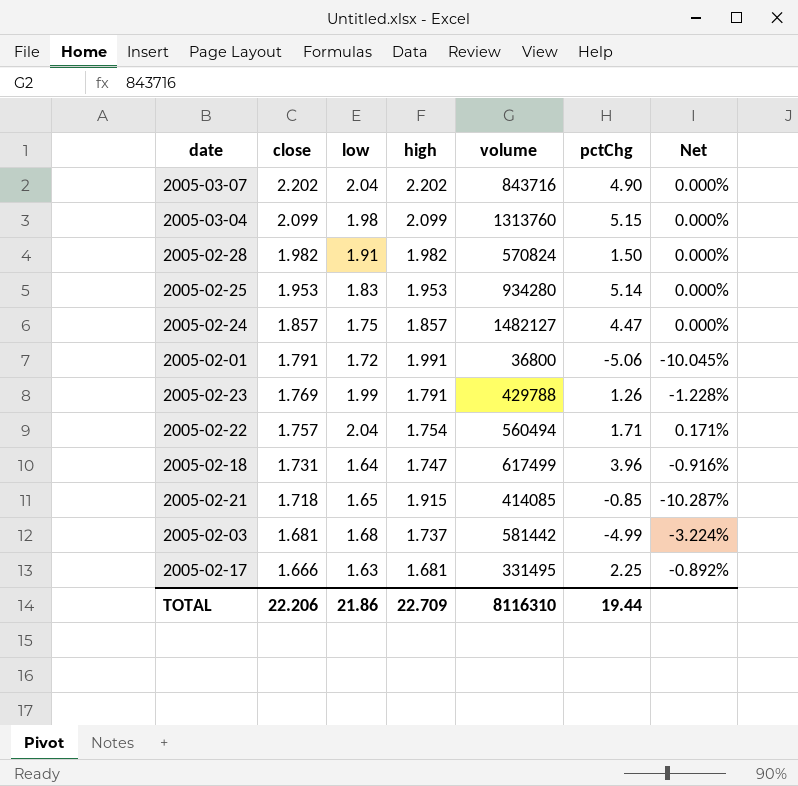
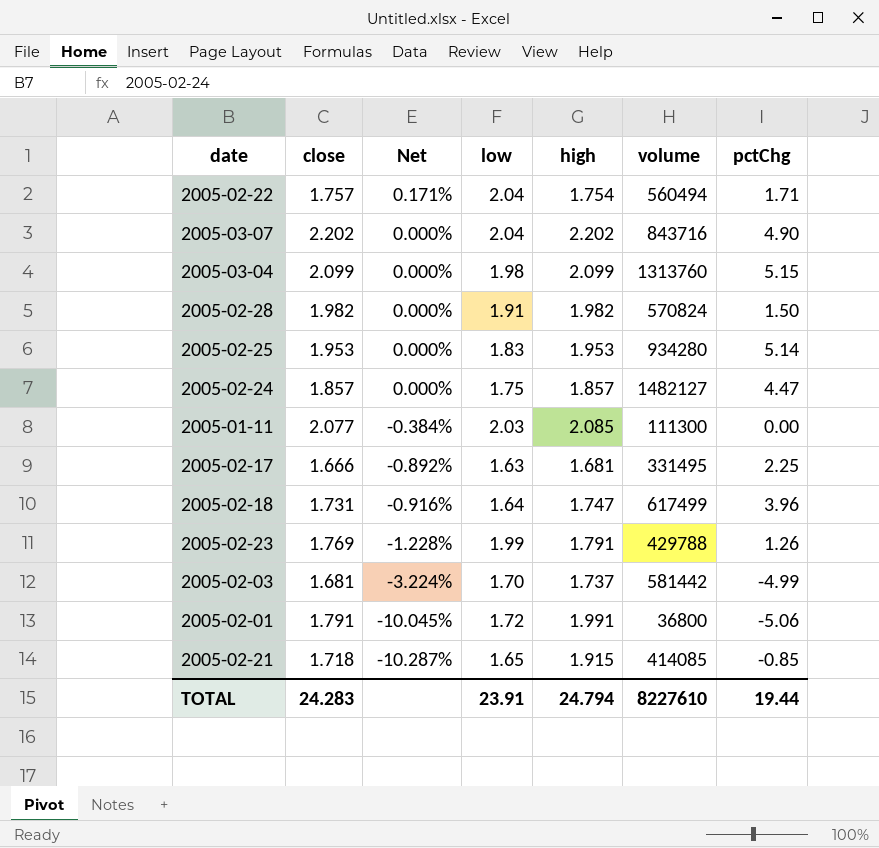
row order: close descending -> Net descending
column Net | position: 7 -> 3
row 2005-01-11: none -> 2.077 | -0.384% | 2.03 | 2.085 | 111300 | 0.00
2005-02-03 | low: 1.68 -> 1.70
TOTAL | close: 22.206 -> 24.283
TOTAL | low: 21.86 -> 23.91
TOTAL | high: 22.709 -> 24.794
TOTAL | volume: 8116310 -> 8227610

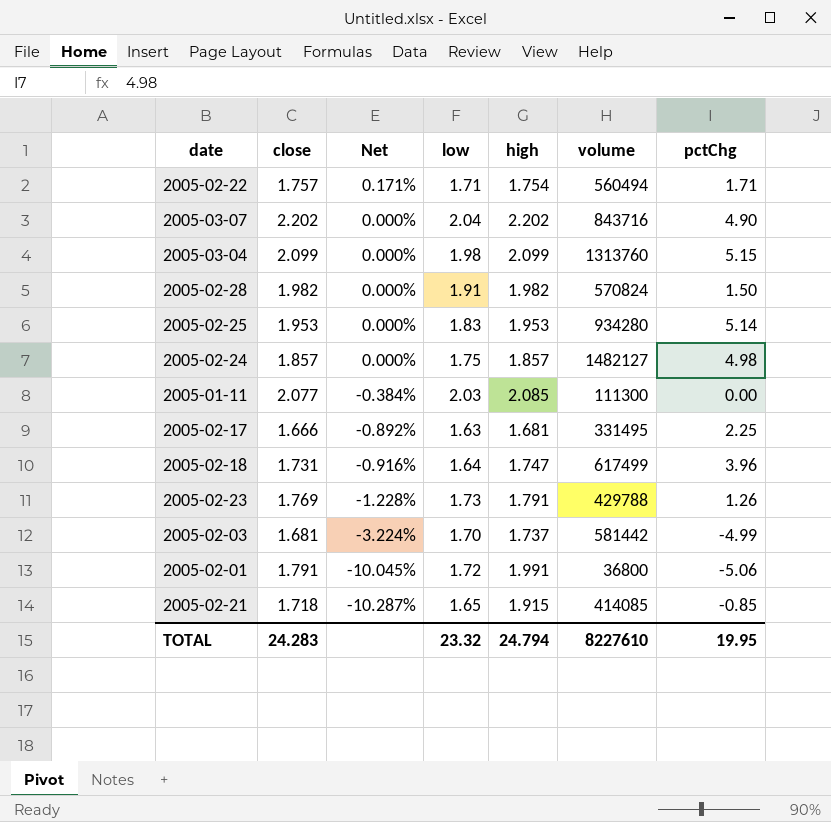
2005-02-22 | low: 2.04 -> 1.71
2005-02-24 | pctChg: 4.47 -> 4.98
2005-02-23 | low: 1.99 -> 1.73
TOTAL | low: 23.91 -> 23.32
TOTAL | pctChg: 19.44 -> 19.95

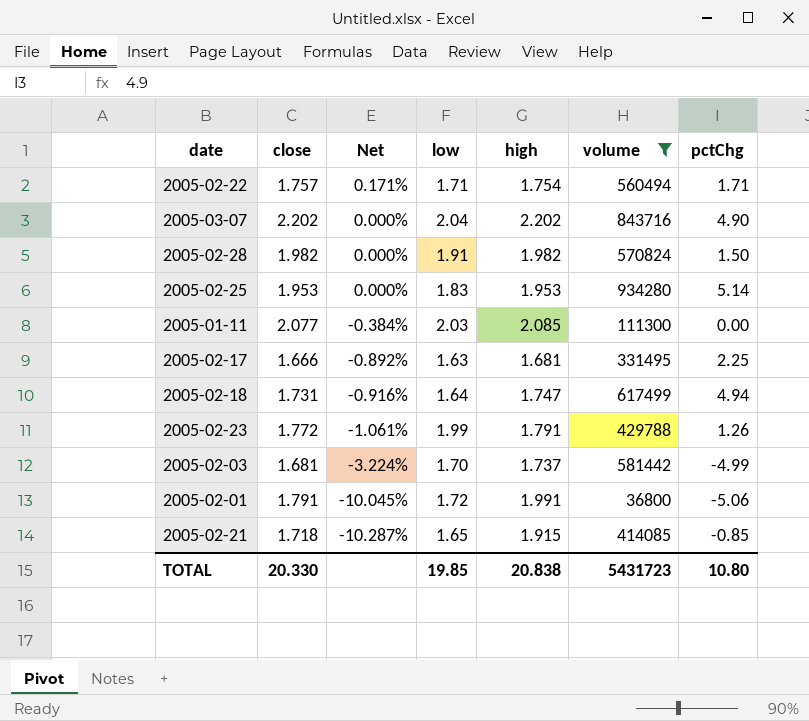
filter: none -> volume <= 934280
2005-02-18 | pctChg: 3.96 -> 4.94
2005-02-23 | close: 1.769 -> 1.772
2005-02-23 | Net: -1.228% -> -1.061%
2005-02-23 | low: 1.73 -> 1.99
TOTAL | close: 24.283 -> 20.330
TOTAL | low: 23.32 -> 19.85
TOTAL | high: 24.794 -> 20.838
TOTAL | volume: 8227610 -> 5431723
TOTAL | pctChg: 19.95 -> 10.80

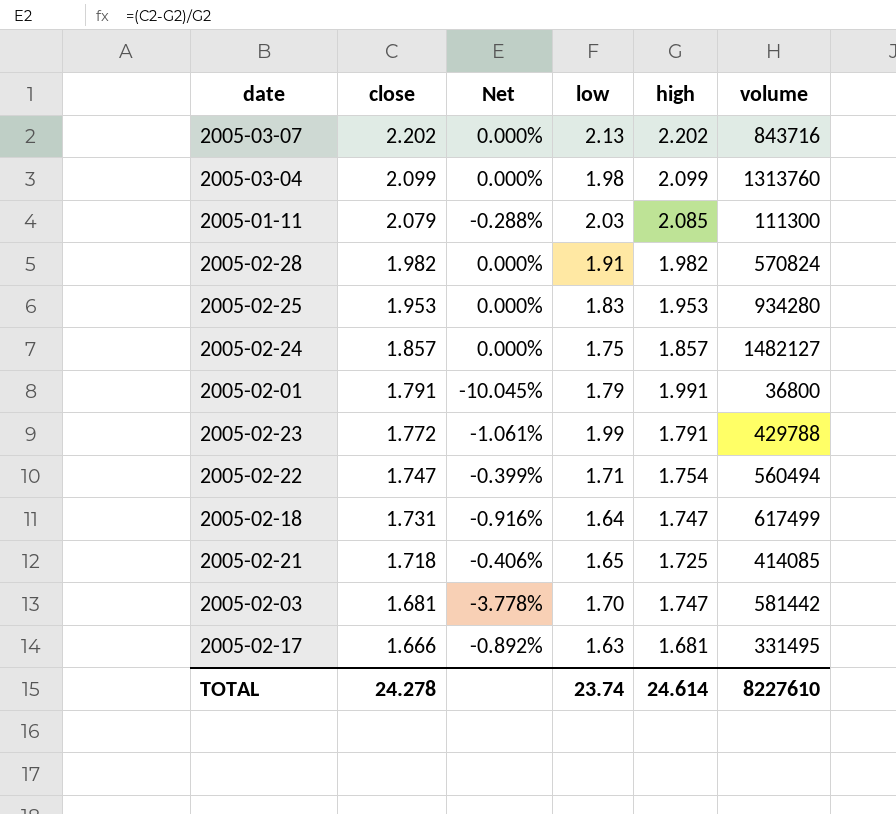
filter: volume <= 934280 -> none
row order: Net descending -> close descending
column pctChg | position: 7 -> none
2005-03-07 | low: 2.04 -> 2.13
2005-01-11 | close: 2.077 -> 2.079
2005-01-11 | Net: -0.384% -> -0.288%
2005-02-01 | low: 1.72 -> 1.79
2005-02-22 | close: 1.757 -> 1.747
2005-02-22 | Net: 0.171% -> -0.399%
2005-02-21 | Net: -10.287% -> -0.406%
2005-02-21 | high: 1.915 -> 1.725
2005-02-03 | Net: -3.224% -> -3.778%
2005-02-03 | high: 1.737 -> 1.747
TOTAL | close: 20.330 -> 24.278
TOTAL | low: 19.85 -> 23.74
TOTAL | high: 20.838 -> 24.614
TOTAL | volume: 5431723 -> 8227610

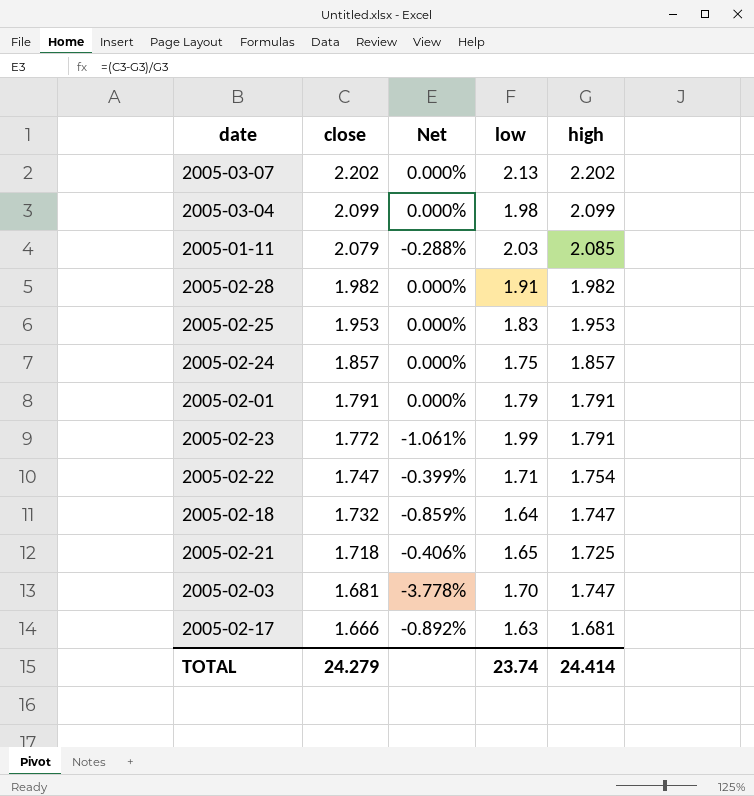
column volume | position: 6 -> none
2005-02-01 | Net: -10.045% -> 0.000%
2005-02-01 | high: 1.991 -> 1.791
2005-02-18 | close: 1.731 -> 1.732
2005-02-18 | Net: -0.916% -> -0.859%
TOTAL | close: 24.278 -> 24.279
TOTAL | high: 24.614 -> 24.414

